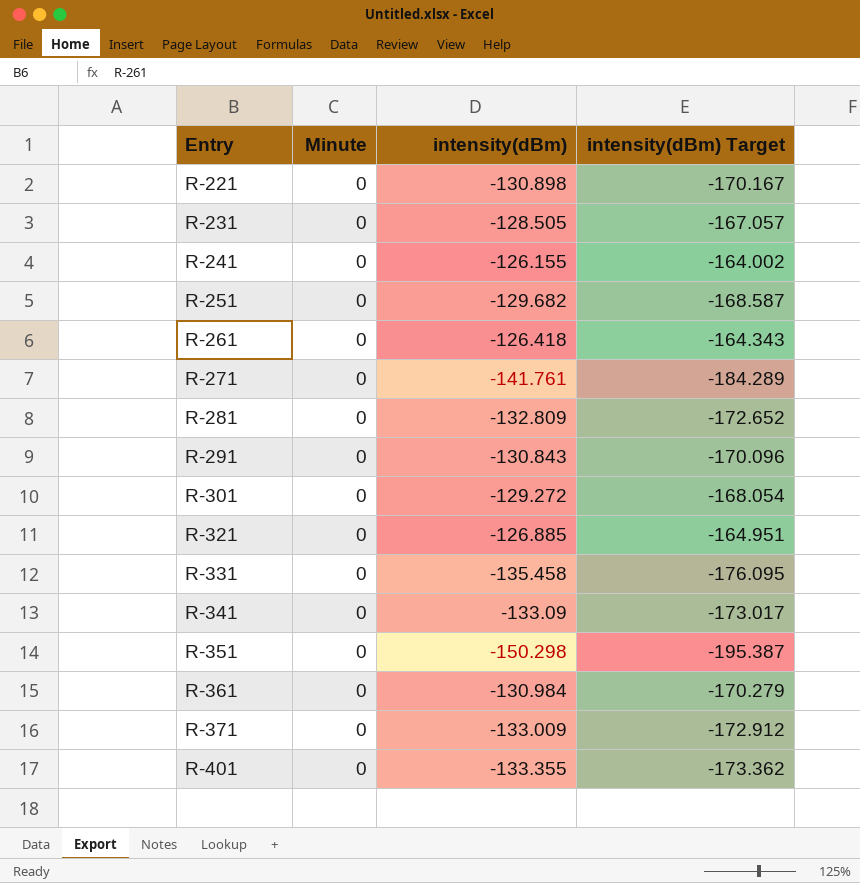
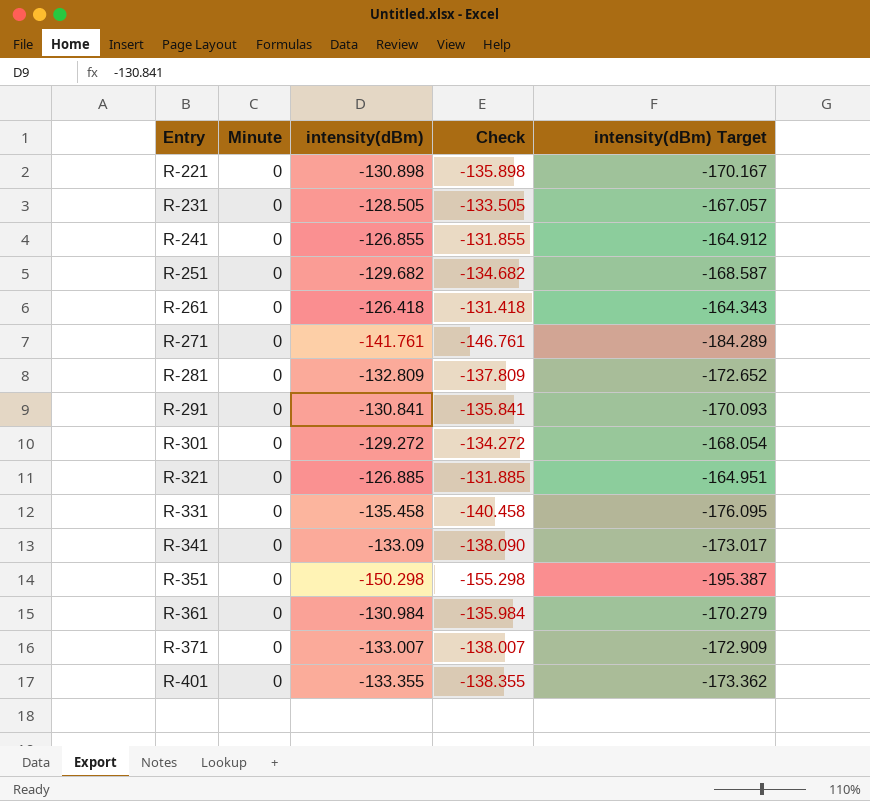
column Check | formula: none -> [intensity(dBm)] - 5
R-241 | intensity(dBm): -126.155 -> -126.855
R-241 | intensity(dBm) Target: -164.002 -> -164.912
R-291 | intensity(dBm): -130.843 -> -130.841
R-291 | intensity(dBm) Target: -170.096 -> -170.093
R-371 | intensity(dBm): -133.009 -> -133.007
R-371 | intensity(dBm) Target: -172.912 -> -172.909

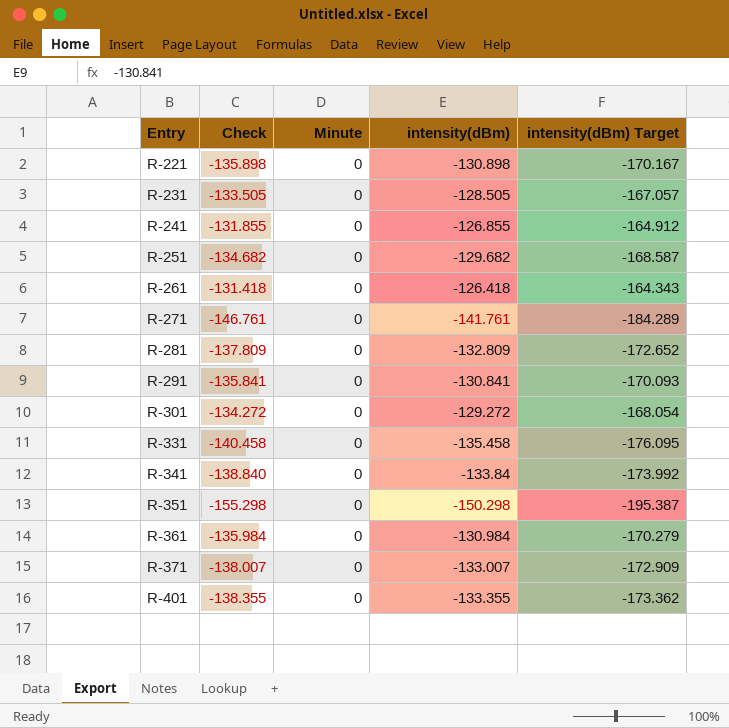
column Check | position: 4 -> 2
row R-321: 0 | -126.885 | -131.885 | -164.951 -> none
R-341 | Check: -138.090 -> -138.840
R-341 | intensity(dBm): -133.09 -> -133.84
R-341 | intensity(dBm) Target: -173.017 -> -173.992

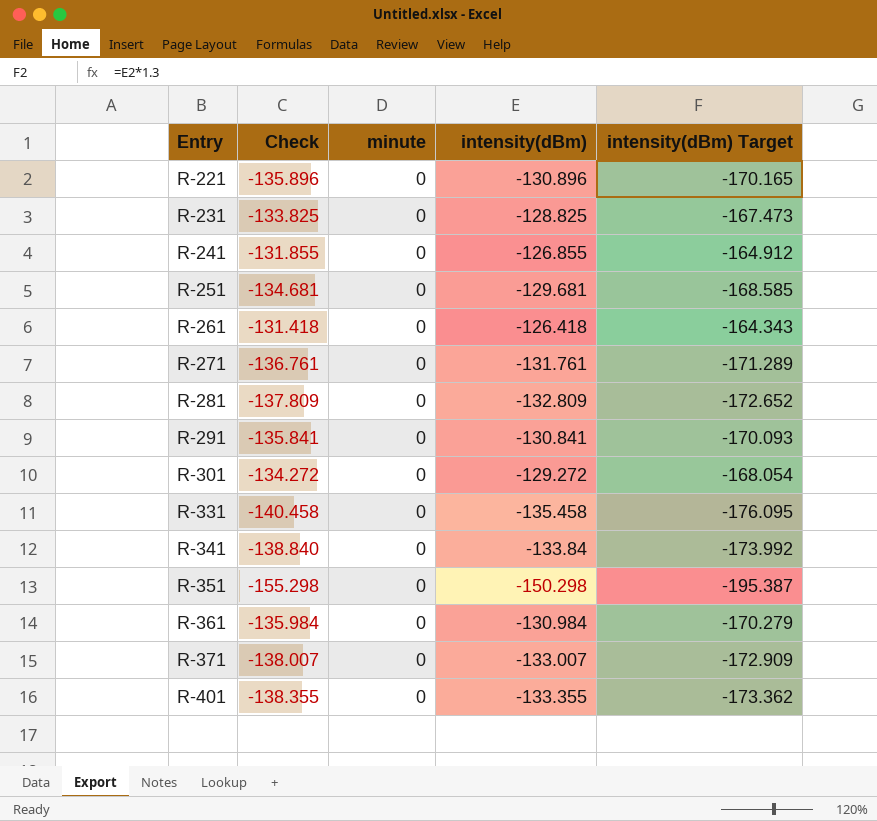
column name: Minute -> minute
R-221 | Check: -135.898 -> -135.896
R-221 | intensity(dBm): -130.898 -> -130.896
R-221 | intensity(dBm) Target: -170.167 -> -170.165
R-231 | Check: -133.505 -> -133.825
R-231 | intensity(dBm): -128.505 -> -128.825
R-231 | intensity(dBm) Target: -167.057 -> -167.473
R-251 | Check: -134.682 -> -134.681
R-251 | intensity(dBm): -129.682 -> -129.681
R-251 | intensity(dBm) Target: -168.587 -> -168.585
R-271 | Check: -146.761 -> -136.761
R-271 | intensity(dBm): -141.761 -> -131.761
R-271 | intensity(dBm) Target: -184.289 -> -171.289

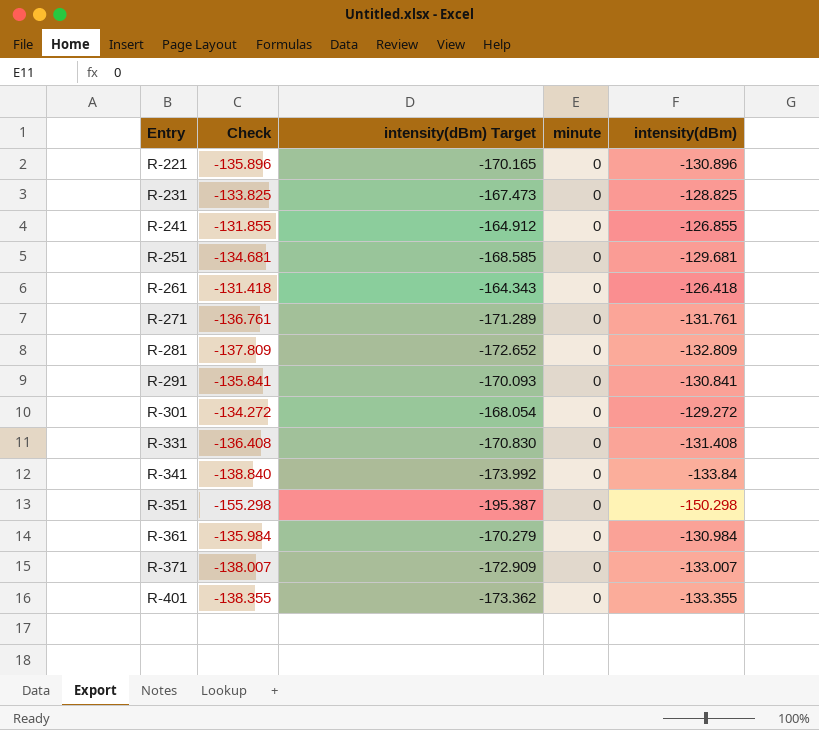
column intensity(dBm) Target | position: 5 -> 3
R-331 | Check: -140.458 -> -136.408
R-331 | intensity(dBm) Target: -176.095 -> -170.830
R-331 | intensity(dBm): -135.458 -> -131.408

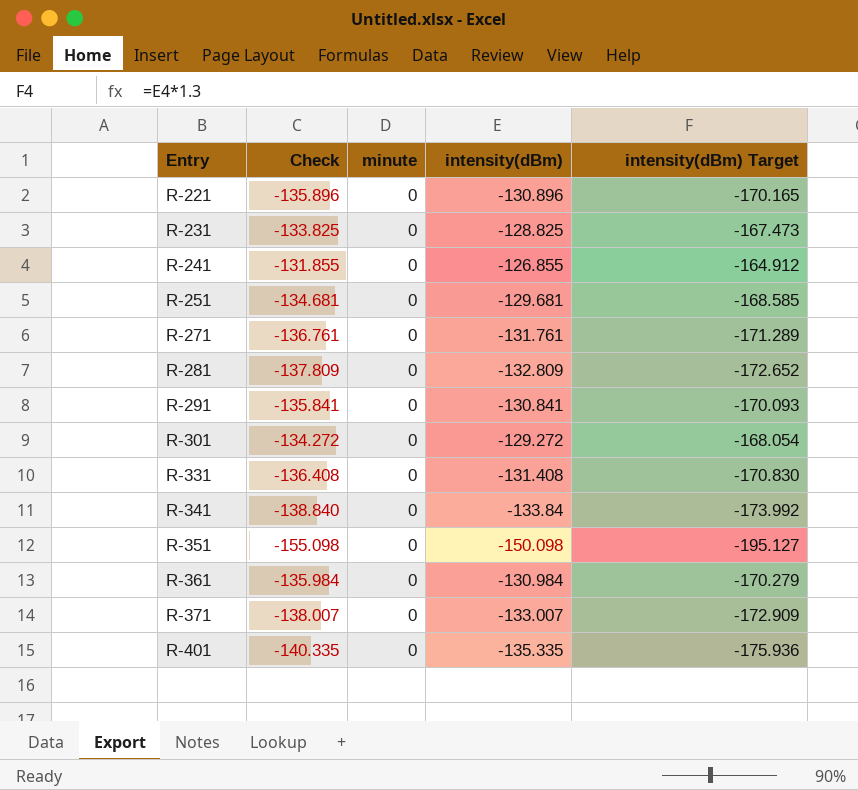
column intensity(dBm) Target | position: 3 -> 5
row R-261: -131.418 | -164.343 | 0 | -126.418 -> none
R-351 | Check: -155.298 -> -155.098
R-351 | intensity(dBm): -150.298 -> -150.098
R-351 | intensity(dBm) Target: -195.387 -> -195.127
R-401 | Check: -138.355 -> -140.335
R-401 | intensity(dBm): -133.355 -> -135.335
R-401 | intensity(dBm) Target: -173.362 -> -175.936

